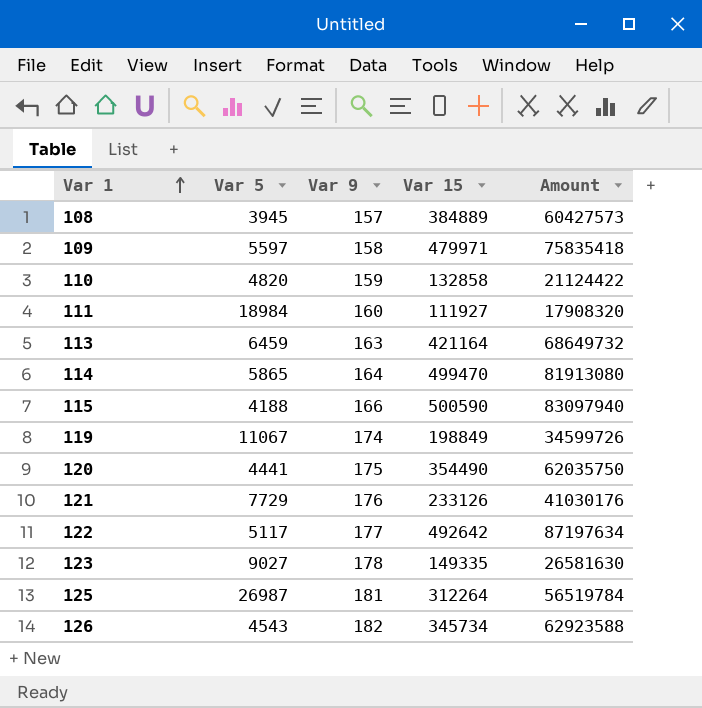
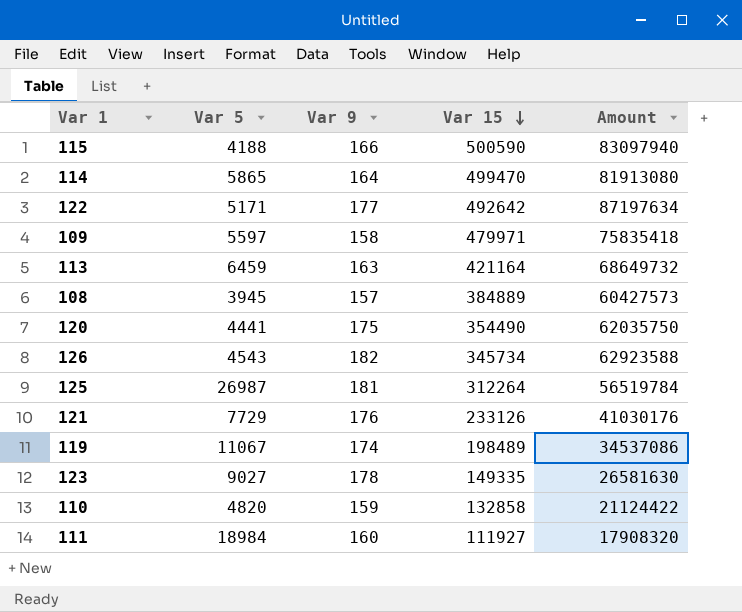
row order: Var 1 ascending -> Var 15 descending
122 | Var 5: 5117 -> 5171
119 | Var 15: 198849 -> 198489
119 | Amount: 34599726 -> 34537086

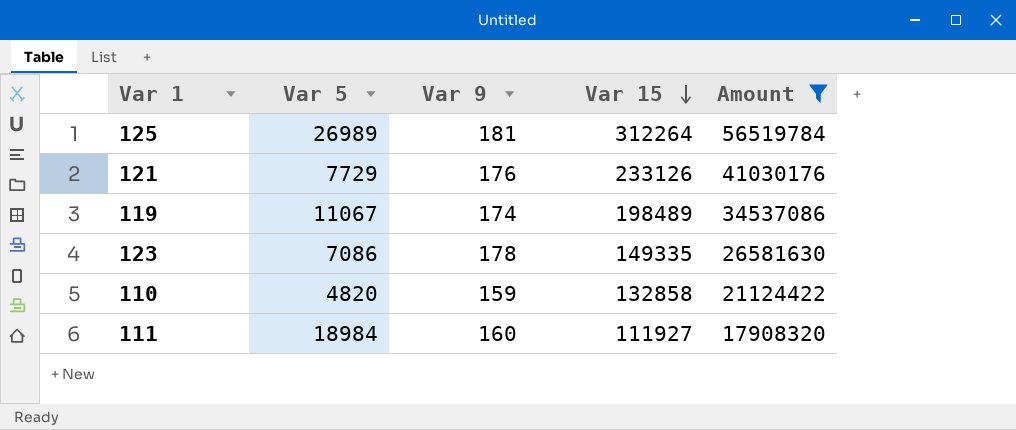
filter: none -> Amount <= 56519784
125 | Var 5: 26987 -> 26989
123 | Var 5: 9027 -> 7086

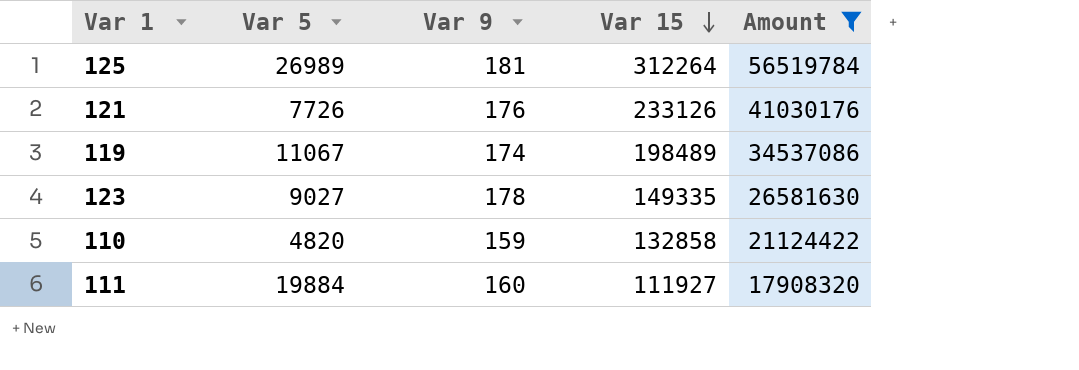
121 | Var 5: 7729 -> 7726
123 | Var 5: 7086 -> 9027
111 | Var 5: 18984 -> 19884

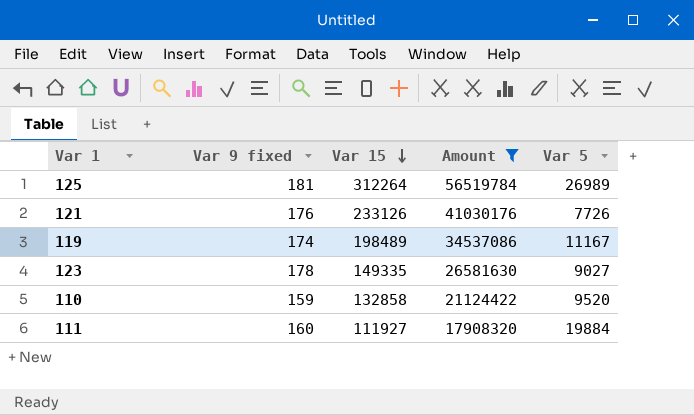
column name: Var 9 -> Var 9 fixed
column Var 5 | position: 2 -> 5
119 | Var 5: 11067 -> 11167
110 | Var 5: 4820 -> 9520

